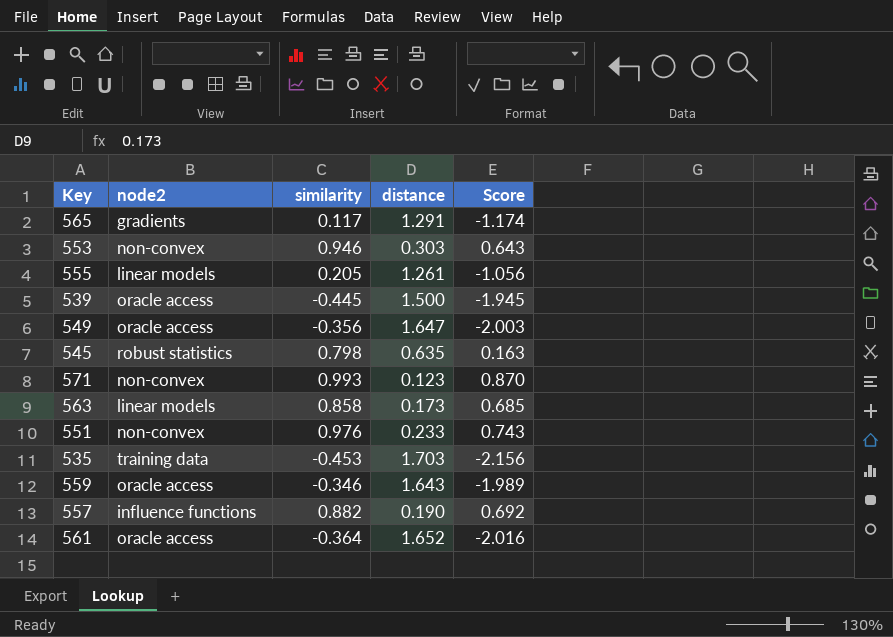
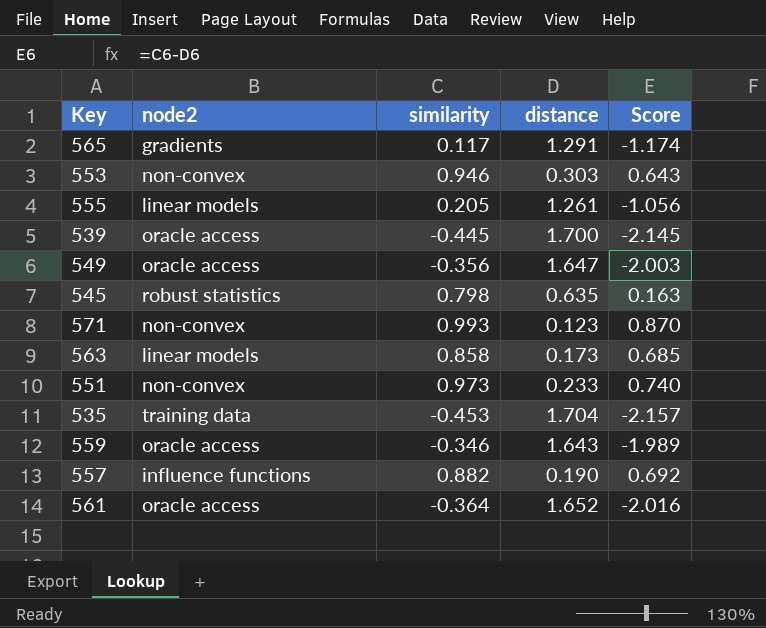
539 | distance: 1.500 -> 1.700
539 | Score: -1.945 -> -2.145
551 | similarity: 0.976 -> 0.973
551 | Score: 0.743 -> 0.740
535 | distance: 1.703 -> 1.704
535 | Score: -2.156 -> -2.157

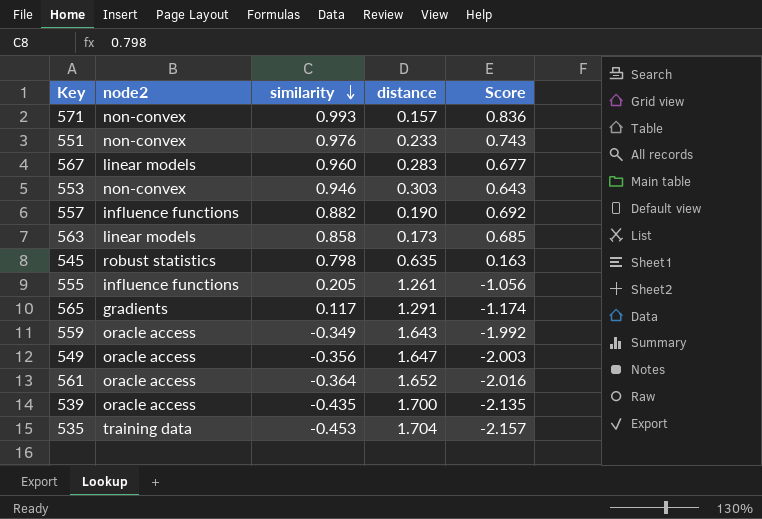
row order: none -> similarity descending
571 | distance: 0.123 -> 0.157
571 | Score: 0.870 -> 0.836
551 | similarity: 0.973 -> 0.976
551 | Score: 0.740 -> 0.743
row 567: none -> linear models | 0.960 | 0.283 | 0.677
555 | node2: linear models -> influence functions
559 | similarity: -0.346 -> -0.349
559 | Score: -1.989 -> -1.992
539 | similarity: -0.445 -> -0.435
539 | Score: -2.145 -> -2.135

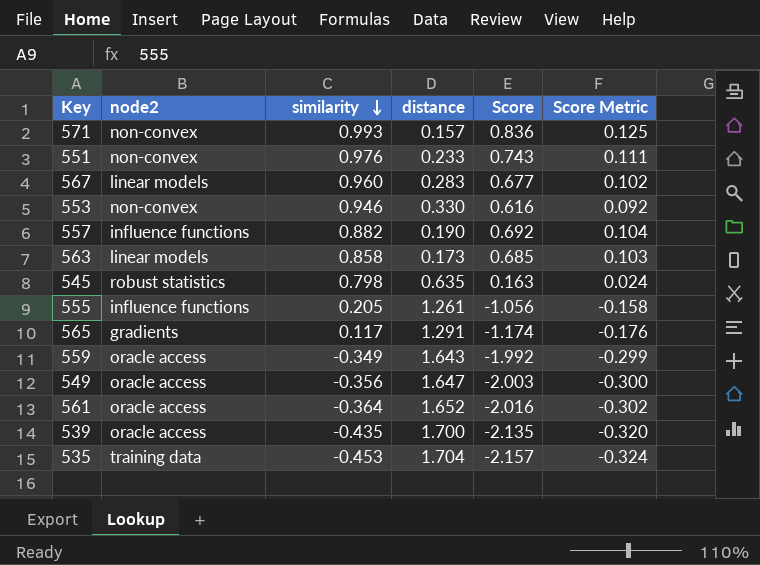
column Score Metric | formula: none -> [Score] * 0.15
553 | distance: 0.303 -> 0.330
553 | Score: 0.643 -> 0.616

